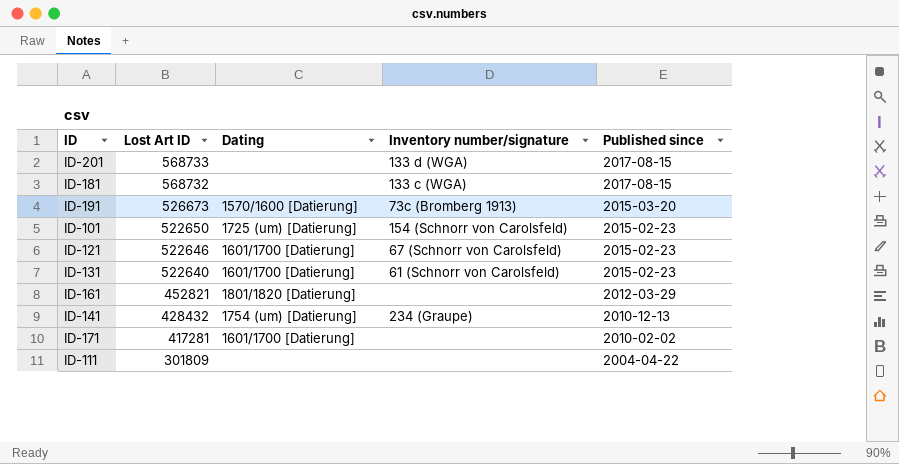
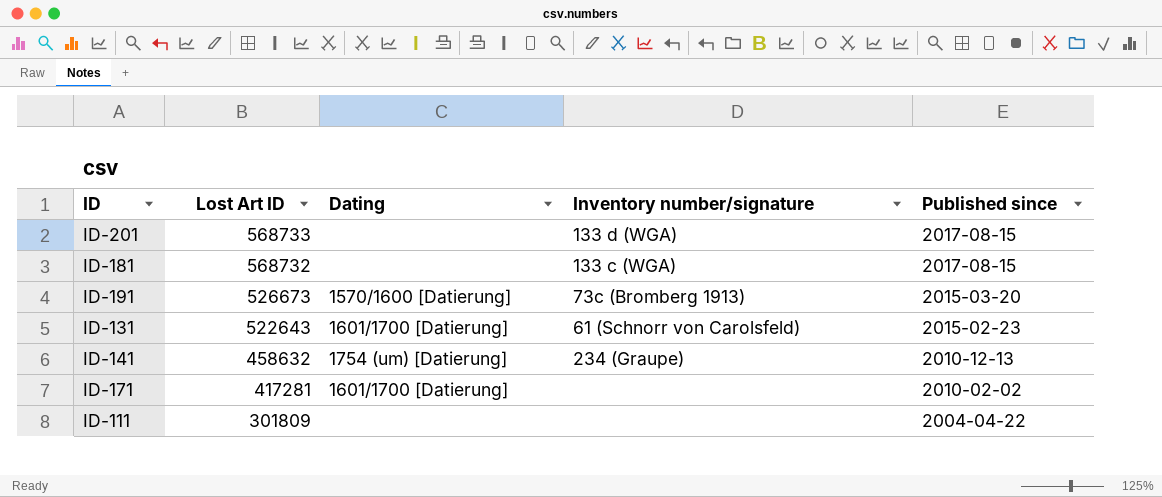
row ID-101: 522650 | 1725 (um) [Datierung] | 154 (Schnorr von Carolsfeld) | 2015-02-23 -> none
row ID-121: 522646 | 1601/1700 [Datierung] | 67 (Schnorr von Carolsfeld) | 2015-02-23 -> none
row ID-161: 452821 | 1801/1820 [Datierung] | none | 2012-03-29 -> none
ID-131 | Lost Art ID: 522640 -> 522643
ID-141 | Lost Art ID: 428432 -> 458632

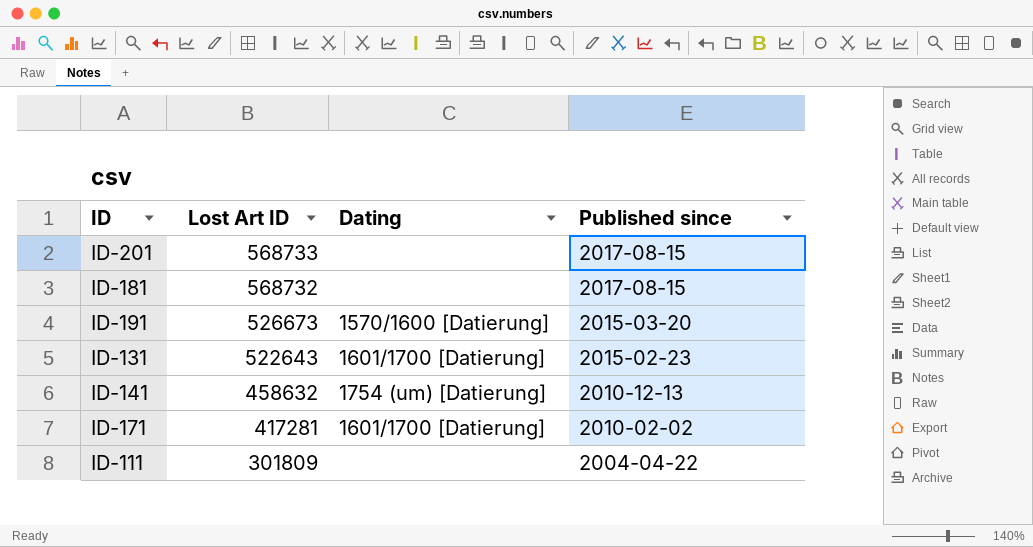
column Inventory number/signature | position: 4 -> none

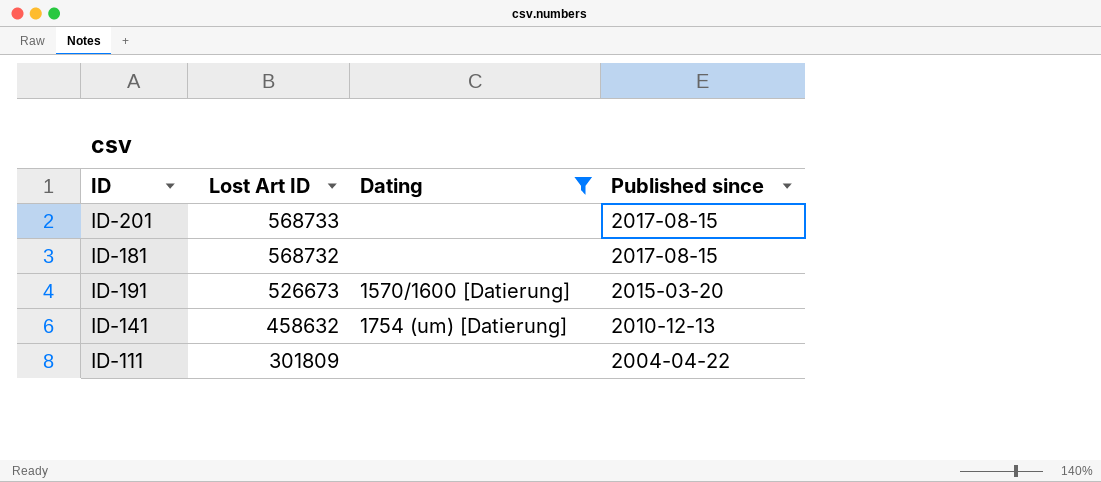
filter: none -> Dating != 1601/1700 [Datierung]

